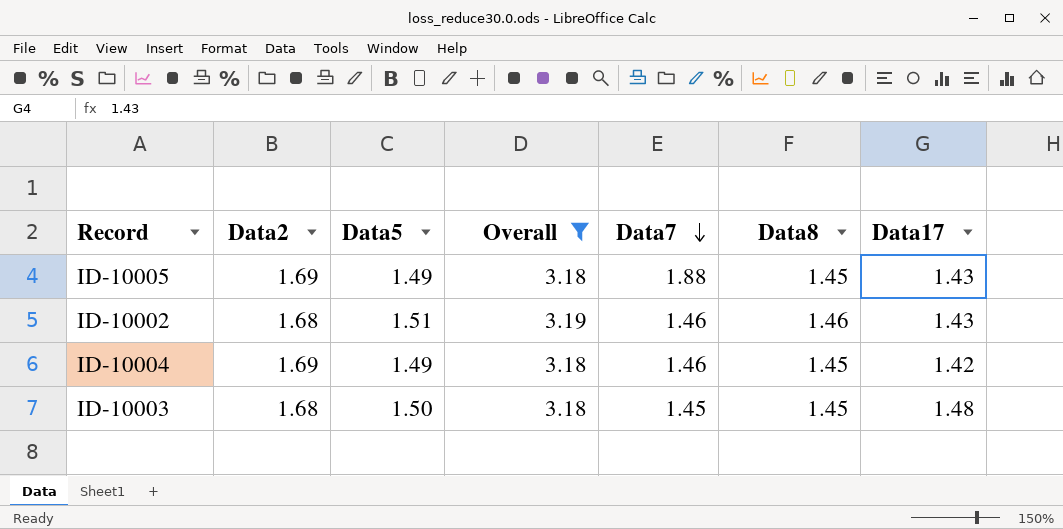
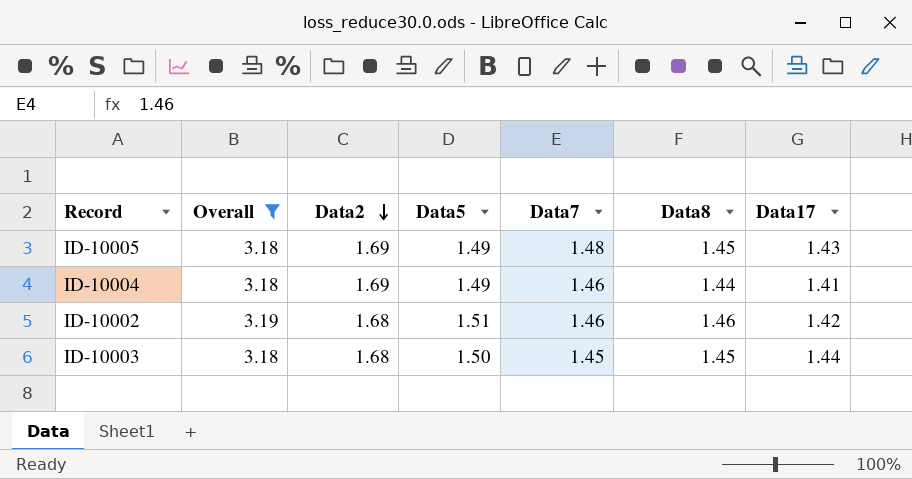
row order: Data7 descending -> Data2 descending
column Overall | position: 4 -> 2
ID-10005 | Data7: 1.88 -> 1.48
ID-10004 | Data8: 1.45 -> 1.44
ID-10004 | Data17: 1.42 -> 1.41
ID-10002 | Data17: 1.43 -> 1.42
ID-10003 | Data17: 1.48 -> 1.44

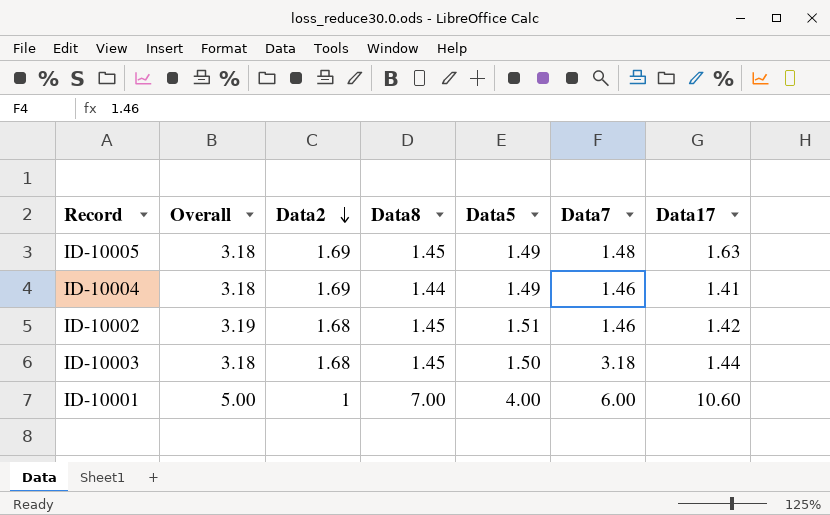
filter: Overall != 5.00 -> none
column Data8 | position: 6 -> 4
ID-10005 | Data17: 1.43 -> 1.63
ID-10002 | Data8: 1.46 -> 1.45
ID-10003 | Data7: 1.45 -> 3.18

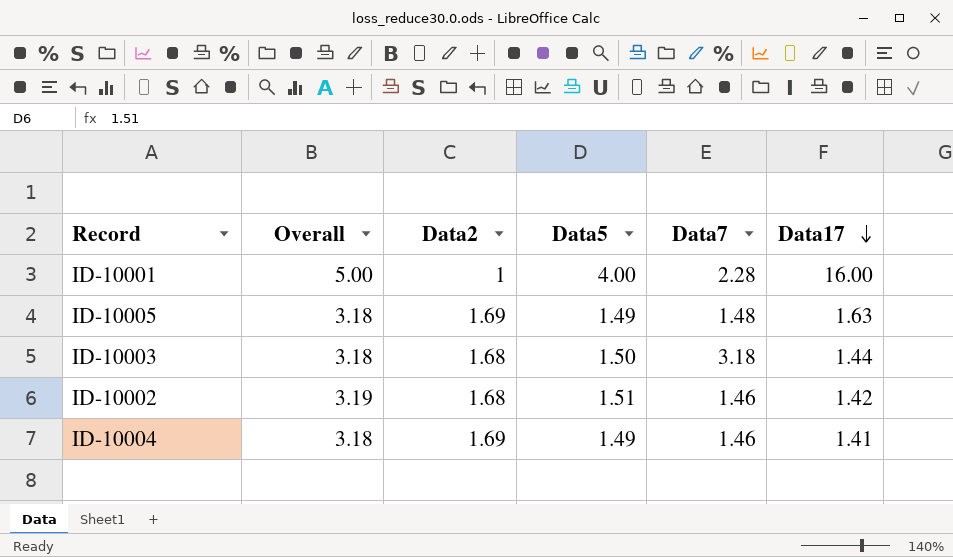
row order: Data2 descending -> Data17 descending
column Data8 | position: 4 -> none
ID-10001 | Data7: 6.00 -> 2.28
ID-10001 | Data17: 10.60 -> 16.00

